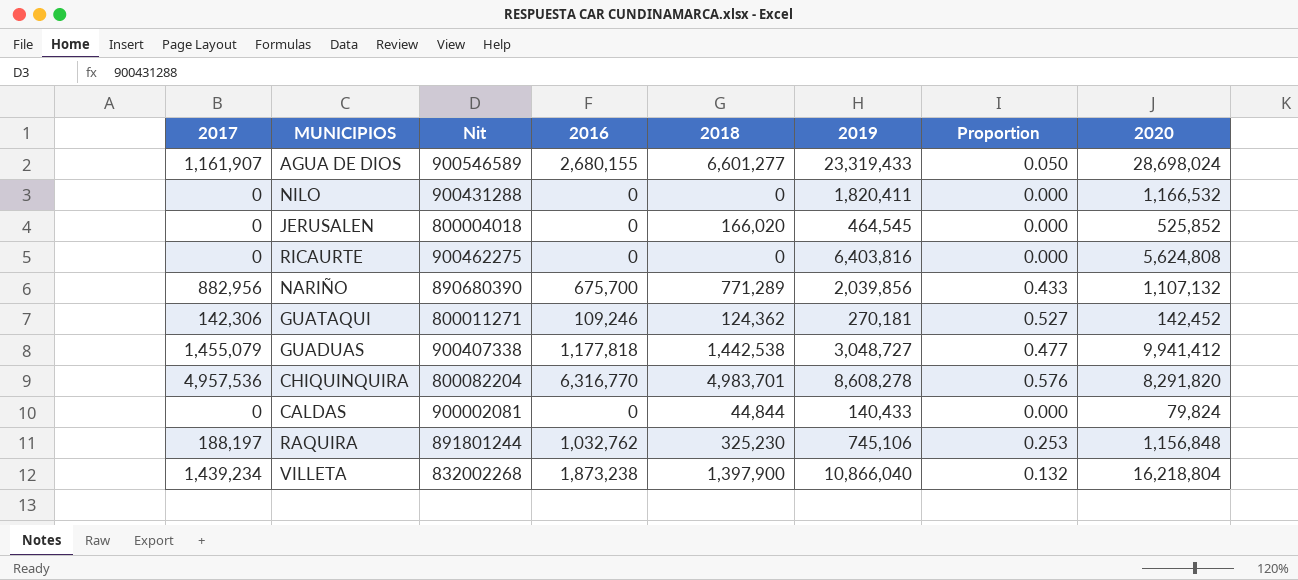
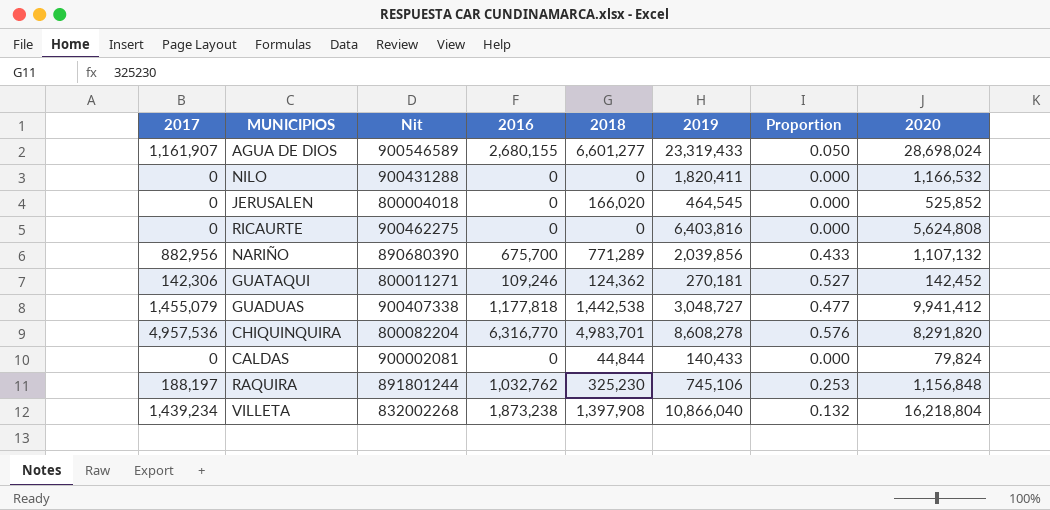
VILLETA | 2018: 1,397,900 -> 1,397,908

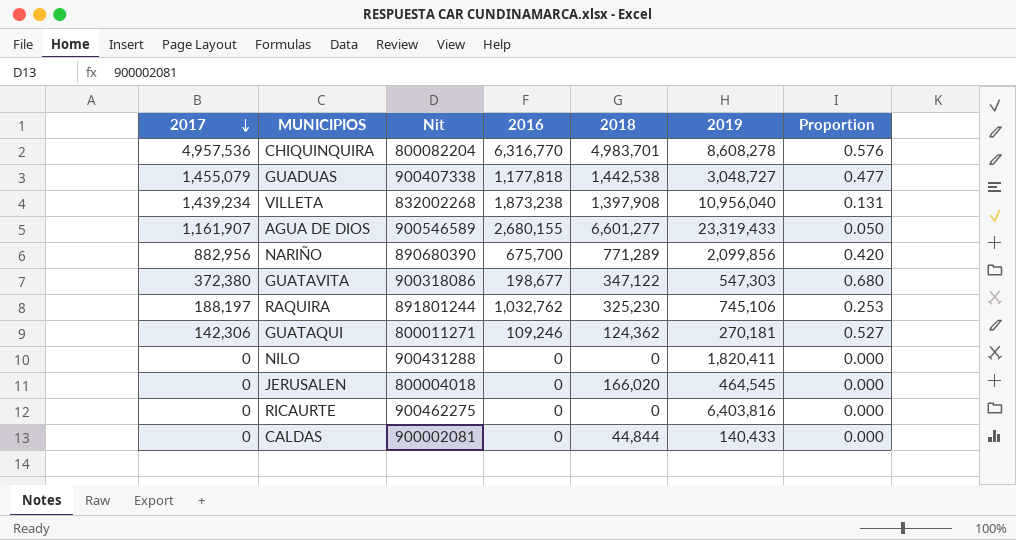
row order: none -> 2017 descending
column 2020 | position: 8 -> none
VILLETA | 2019: 10,866,040 -> 10,956,040
VILLETA | Proportion: 0.132 -> 0.131
NARIÑO | 2019: 2,039,856 -> 2,099,856
NARIÑO | Proportion: 0.433 -> 0.420
row GUATAVITA: none -> 372,380 | 900318086 | 198,677 | 347,122 | 547,303 | 0.680

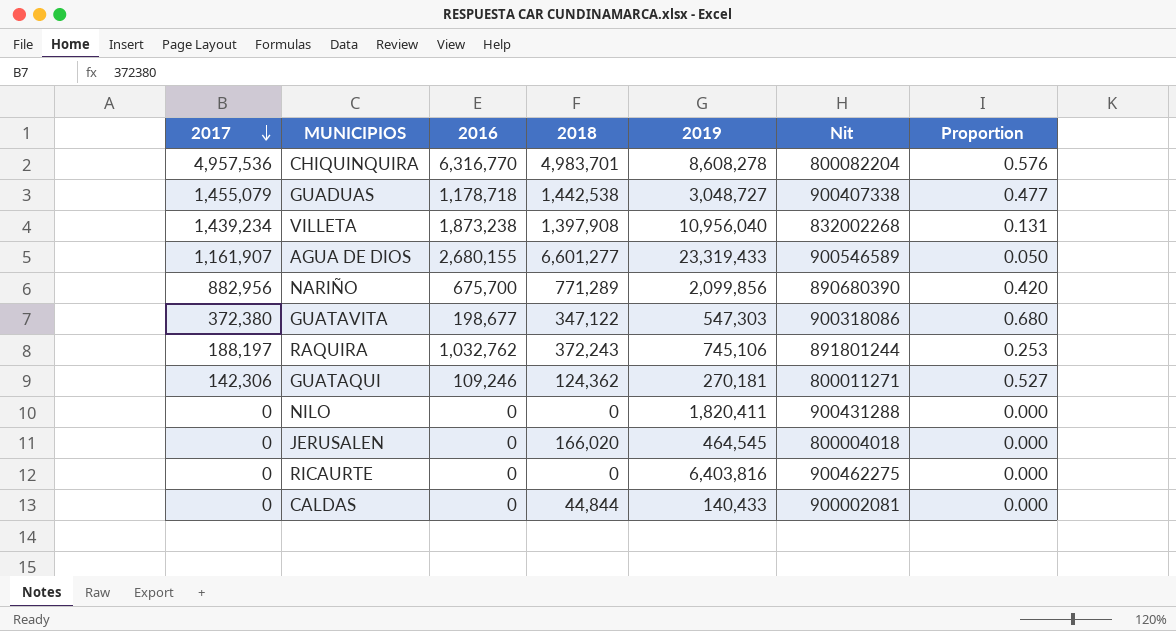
column Nit | position: 3 -> 6
GUADUAS | 2016: 1,177,818 -> 1,178,718
RAQUIRA | 2018: 325,230 -> 372,243

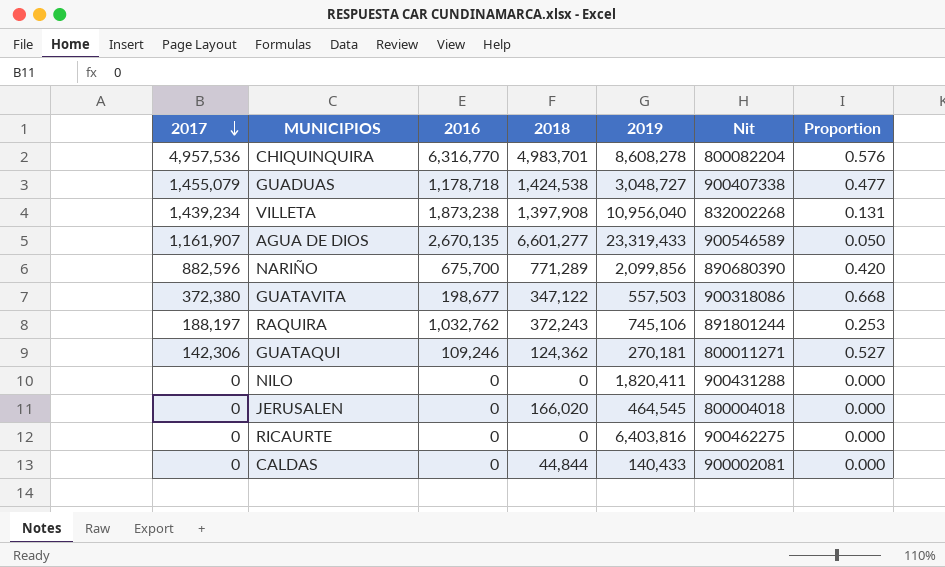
GUADUAS | 2018: 1,442,538 -> 1,424,538
AGUA DE DIOS | 2016: 2,680,155 -> 2,670,135
NARIÑO | 2017: 882,956 -> 882,596
GUATAVITA | 2019: 547,303 -> 557,503
GUATAVITA | Proportion: 0.680 -> 0.668

